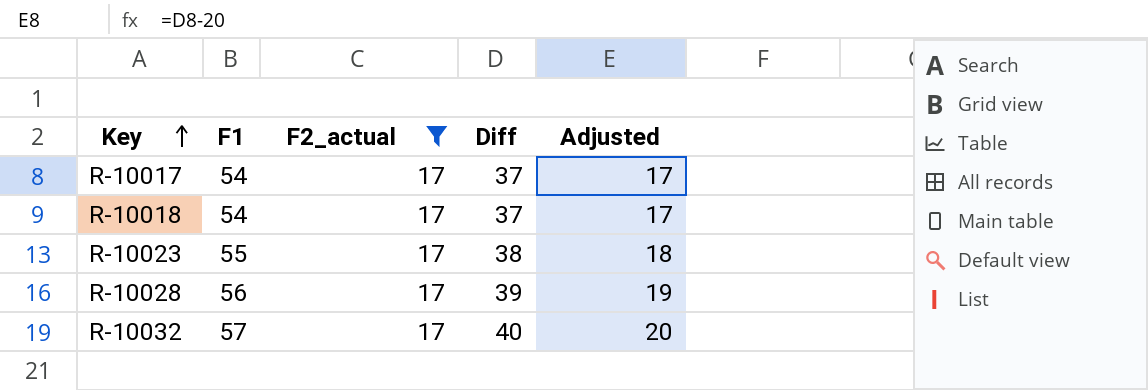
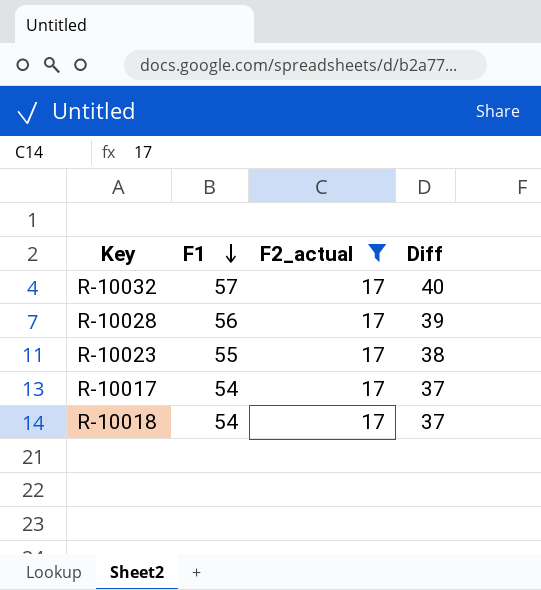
row order: Key ascending -> F1 descending
column Adjusted | formula: [Diff] - 20 -> none

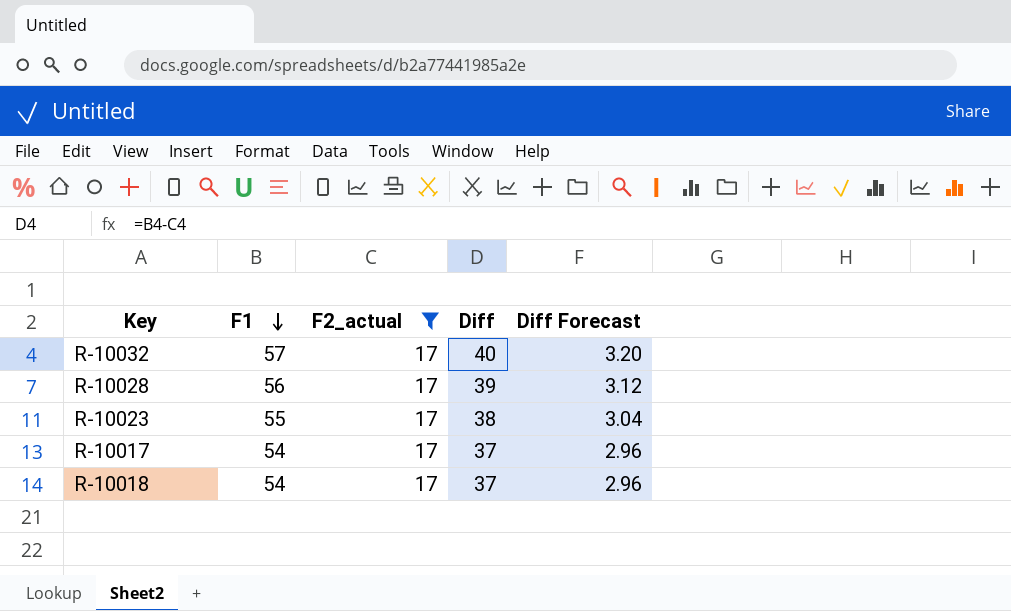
column Diff Forecast | formula: none -> [Diff] * 0.08

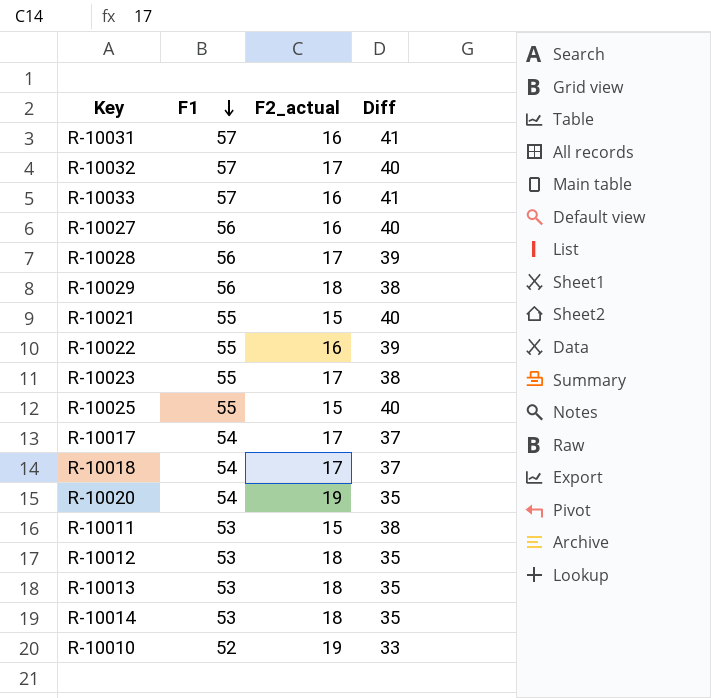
filter: F2_actual = 17 -> none
column Diff Forecast | formula: [Diff] * 0.08 -> none

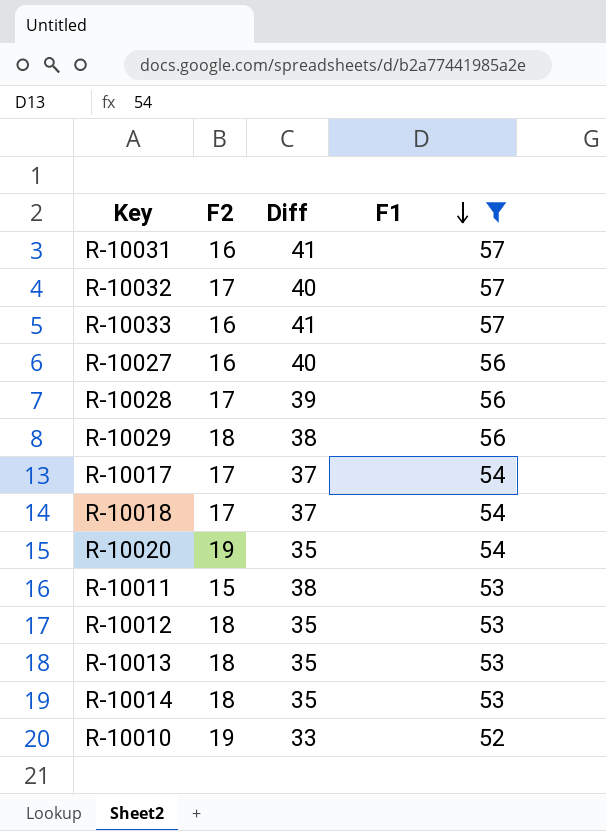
filter: none -> F1 != 55
column name: F2_actual -> F2
column F1 | position: 2 -> 4

